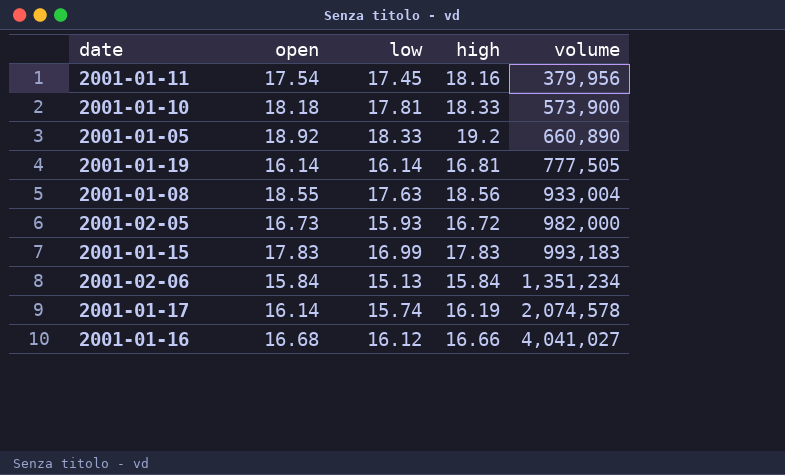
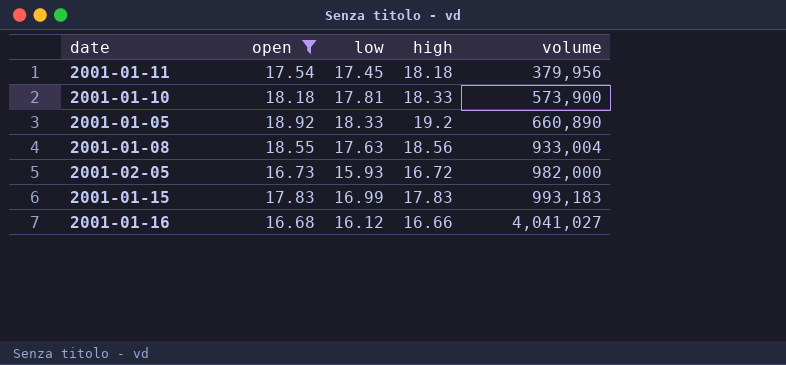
filter: none -> open >= 16.68
2001-01-11 | high: 18.16 -> 18.18

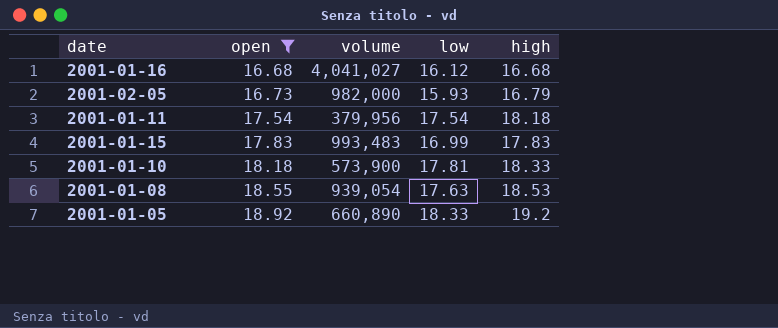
row order: volume ascending -> open ascending
column volume | position: 5 -> 3
2001-01-16 | high: 16.66 -> 16.68
2001-02-05 | high: 16.72 -> 16.79
2001-01-11 | low: 17.45 -> 17.54
2001-01-15 | volume: 993,183 -> 993,483
2001-01-08 | volume: 933,004 -> 939,054
2001-01-08 | high: 18.56 -> 18.53

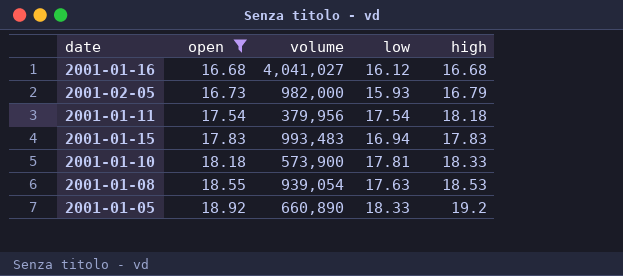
2001-01-15 | low: 16.99 -> 16.94

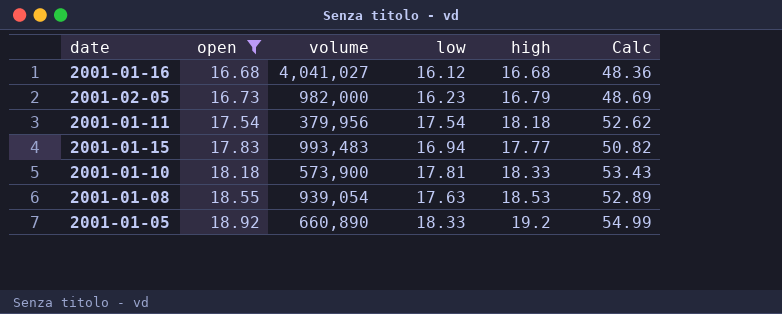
column Calc | formula: none -> [low] * 3
2001-02-05 | low: 15.93 -> 16.23
2001-01-15 | high: 17.83 -> 17.77

